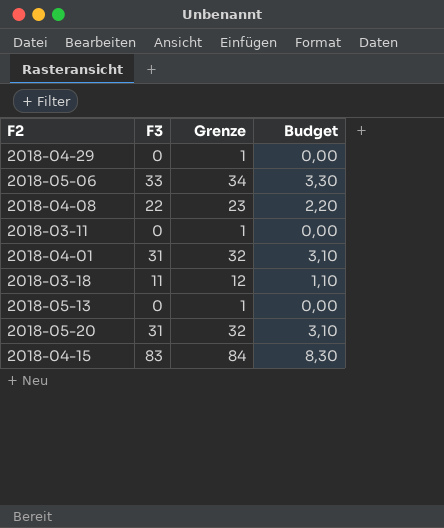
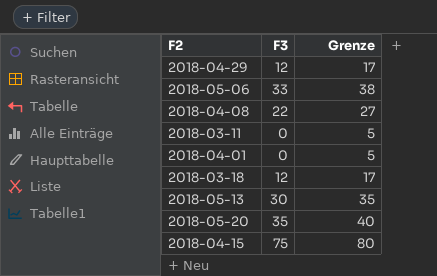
column Budget | formula: [F3] * 0,1 -> none
column Grenze | formula: [F3] + 1 -> [F3] + 5
2018-04-29 | F3: 0 -> 12
2018-04-01 | F3: 31 -> 0
2018-03-18 | F3: 11 -> 12
2018-05-13 | F3: 0 -> 30
2018-05-20 | F3: 31 -> 35
2018-04-15 | F3: 83 -> 75

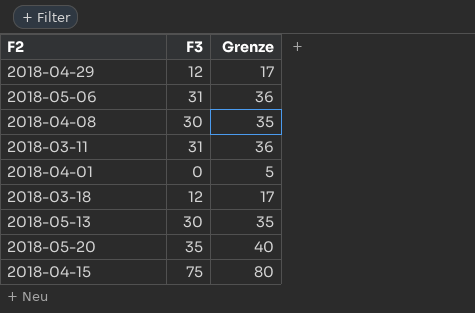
2018-05-06 | F3: 33 -> 31
2018-05-06 | Grenze: 38 -> 36
2018-04-08 | F3: 22 -> 30
2018-04-08 | Grenze: 27 -> 35
2018-03-11 | F3: 0 -> 31
2018-03-11 | Grenze: 5 -> 36

